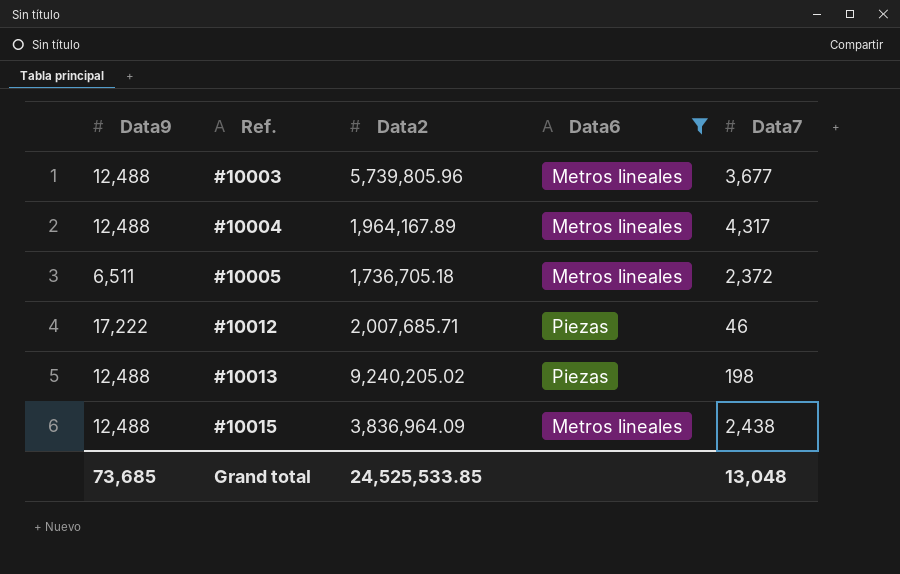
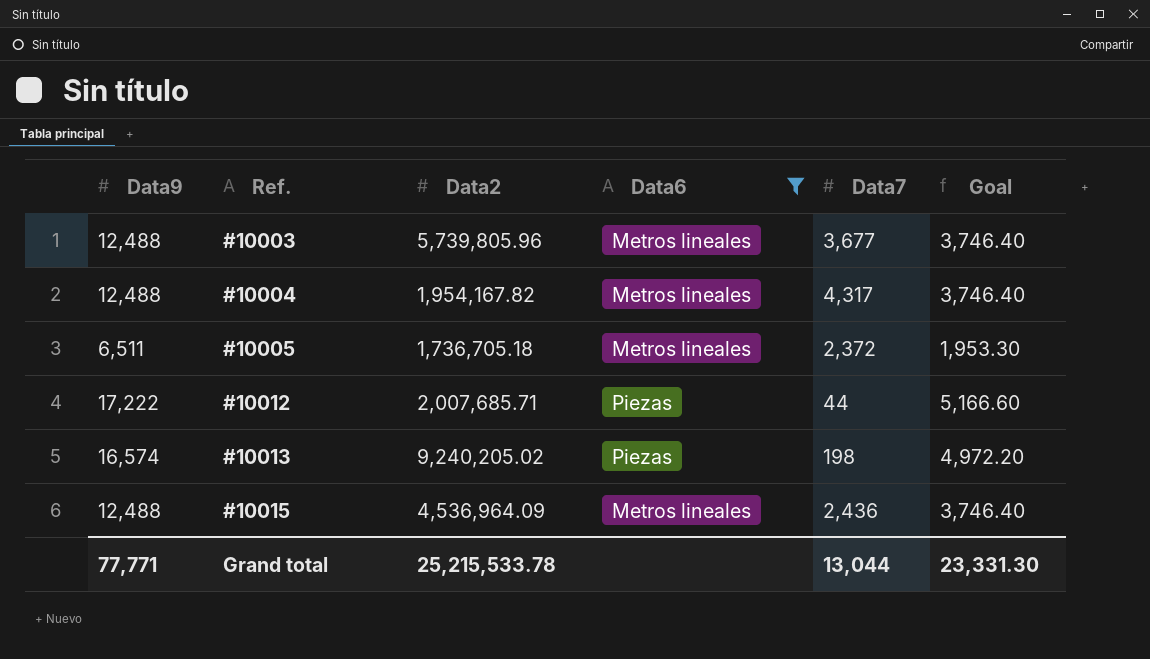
column Goal | formula: none -> [Data9] * 0.3
#10004 | Data2: 1,964,167.89 -> 1,954,167.82
#10012 | Data7: 46 -> 44
#10013 | Data9: 12,488 -> 16,574
#10015 | Data2: 3,836,964.09 -> 4,536,964.09
#10015 | Data7: 2,438 -> 2,436
Grand total | Data9: 73,685 -> 77,771
Grand total | Data2: 24,525,533.85 -> 25,215,533.78
Grand total | Data7: 13,048 -> 13,044

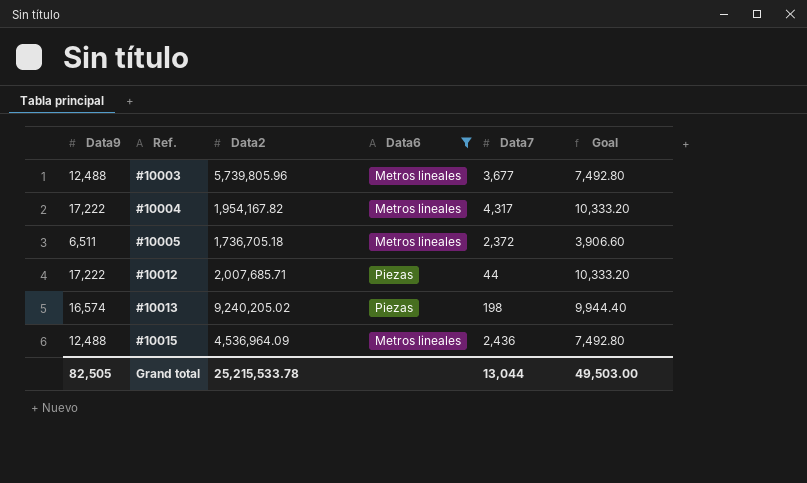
column Goal | formula: [Data9] * 0.3 -> [Data9] * 0.6
#10004 | Data9: 12,488 -> 17,222
Grand total | Data9: 77,771 -> 82,505
Grand total | Goal: 23,331.30 -> 49,503.00

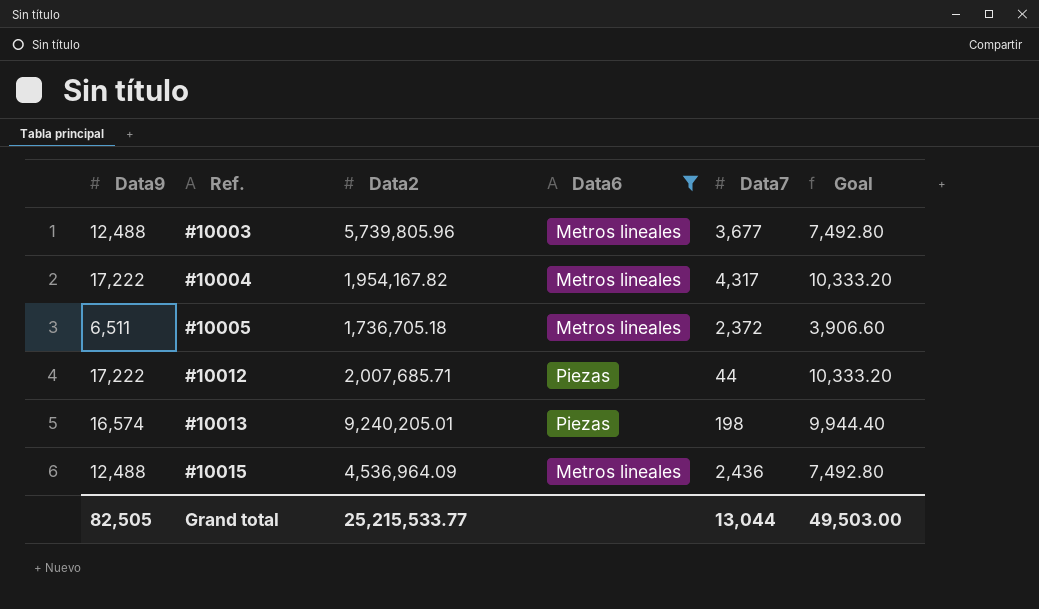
#10013 | Data2: 9,240,205.02 -> 9,240,205.01
Grand total | Data2: 25,215,533.78 -> 25,215,533.77

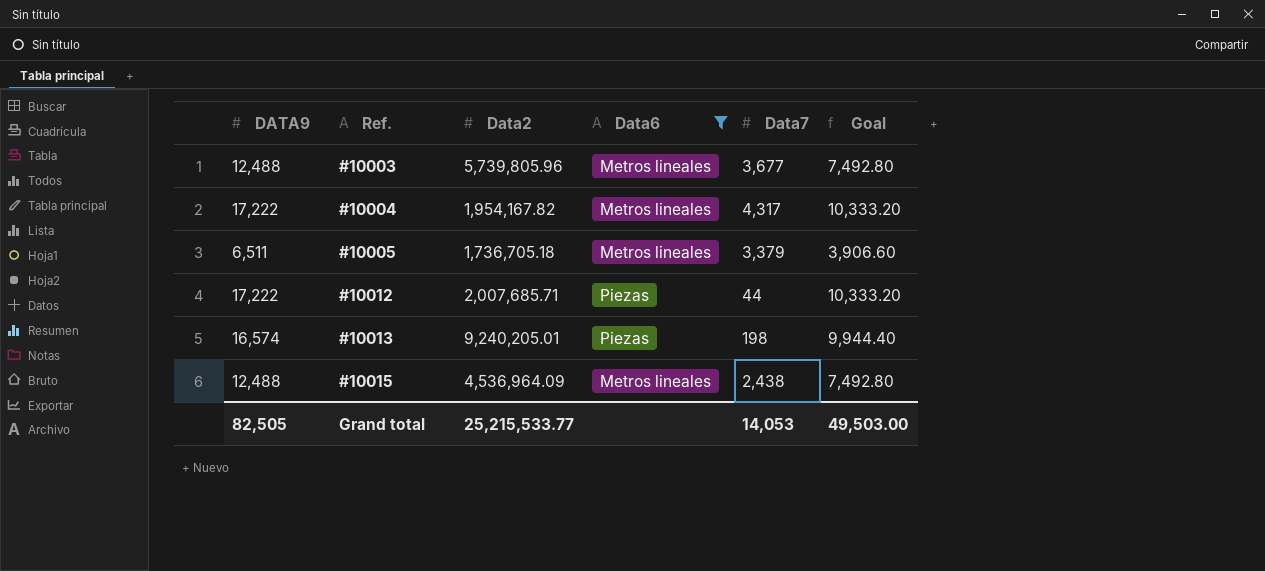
column name: Data9 -> DATA9
#10005 | Data7: 2,372 -> 3,379
#10015 | Data7: 2,436 -> 2,438
Grand total | Data7: 13,044 -> 14,053

